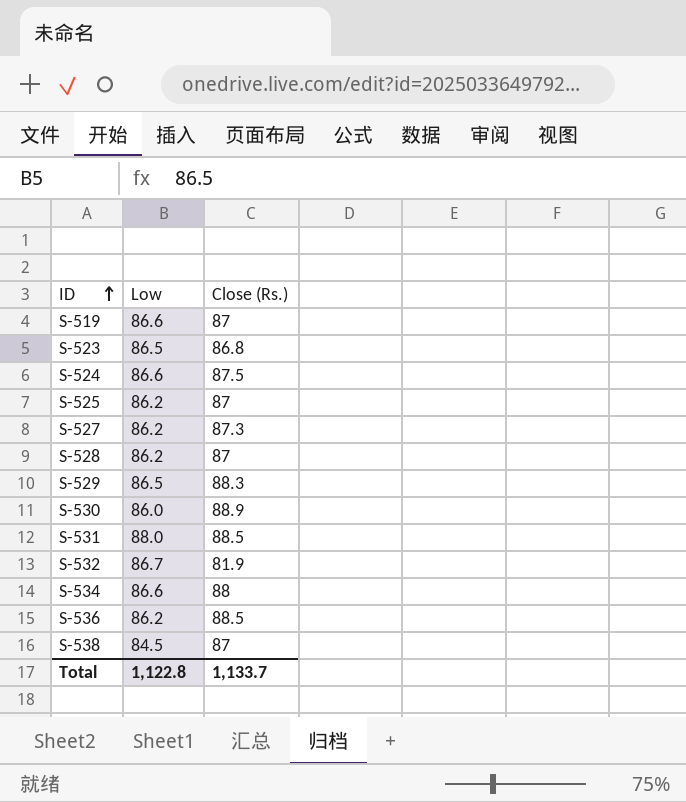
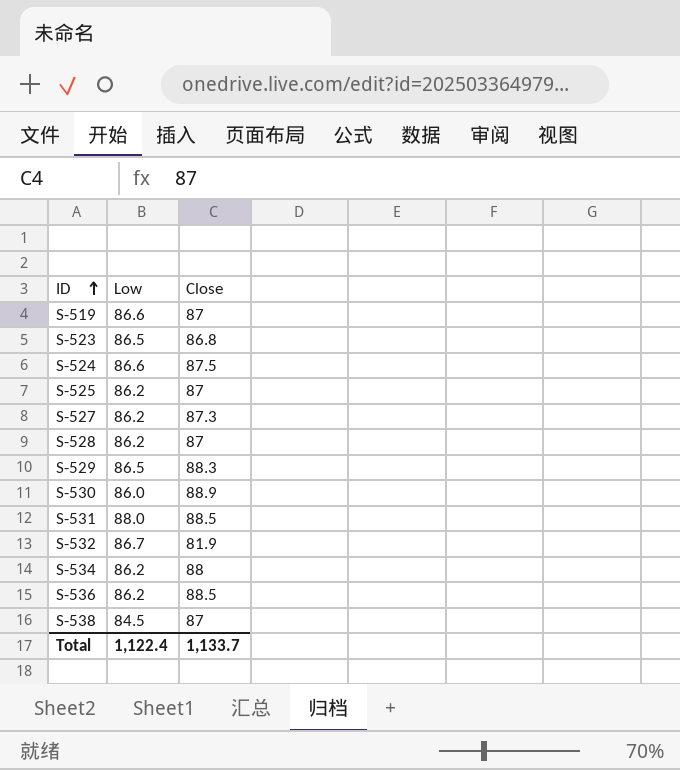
column name: Close (Rs.) -> Close
S-534 | Low: 86.6 -> 86.2
Total | Low: 1,122.8 -> 1,122.4

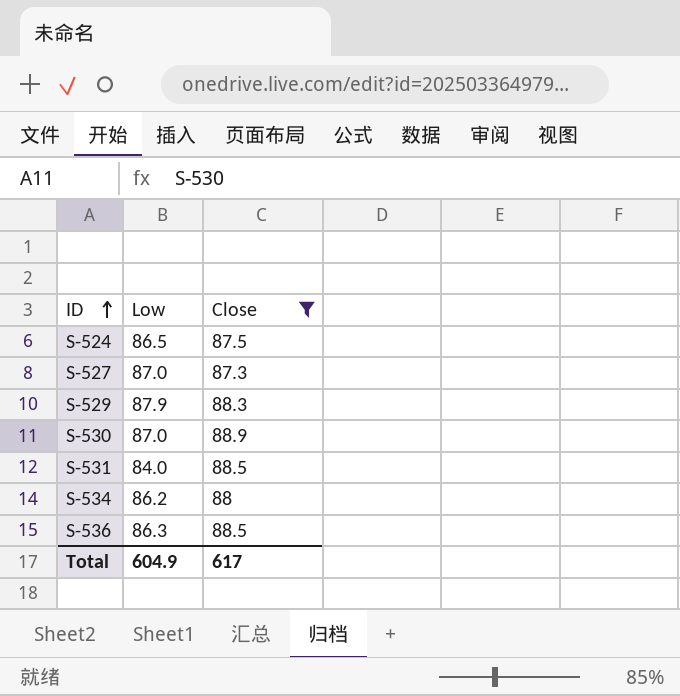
filter: none -> Close >= 87.3
S-524 | Low: 86.6 -> 86.5
S-527 | Low: 86.2 -> 87.0
S-529 | Low: 86.5 -> 87.9
S-530 | Low: 86.0 -> 87.0
S-531 | Low: 88.0 -> 84.0
S-536 | Low: 86.2 -> 86.3
Total | Low: 1,122.4 -> 604.9
Total | Close: 1,133.7 -> 617

